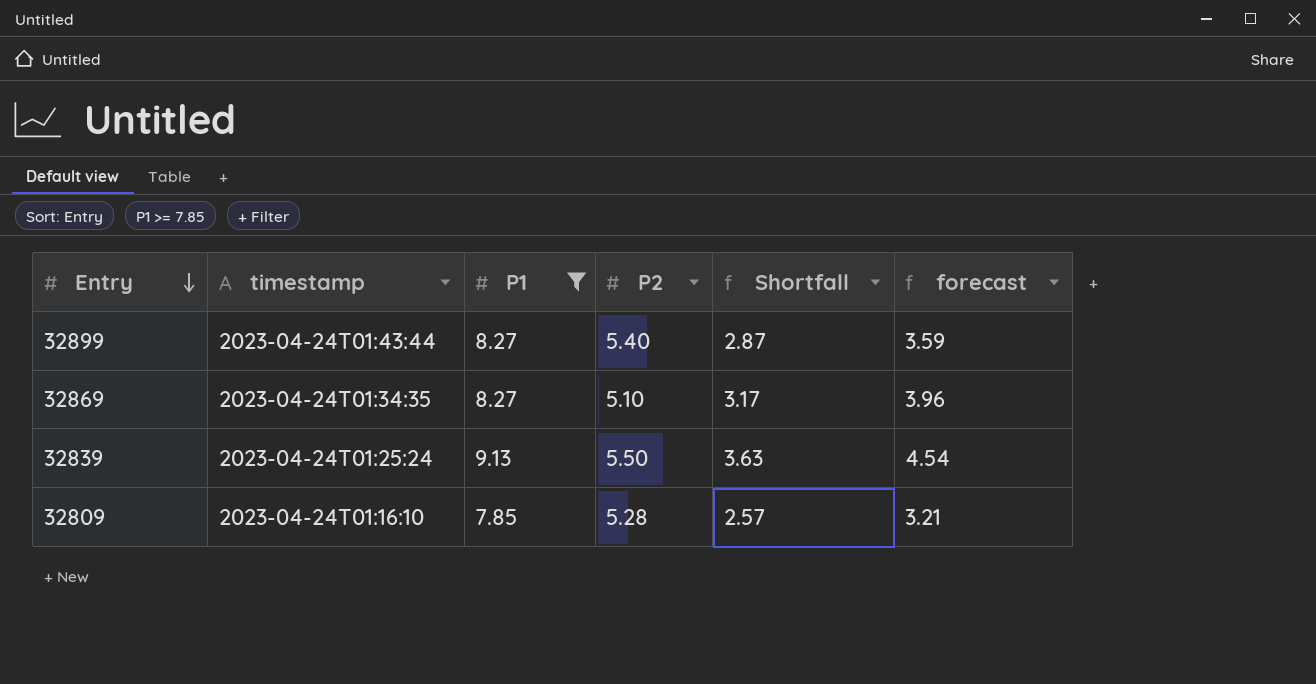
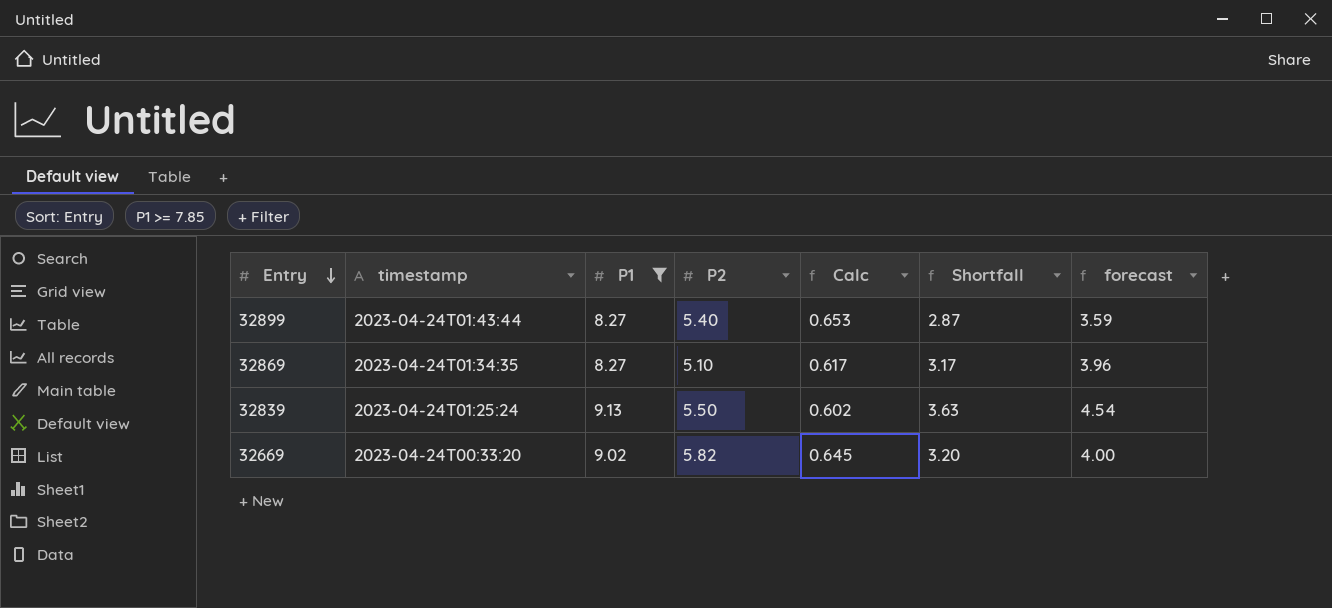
column Calc | formula: none -> [P2] / [P1]
row 32809: 2023-04-24T01:16:10 | 7.85 | 5.28 | 2.57 | 3.21 -> none
row 32669: none -> 2023-04-24T00:33:20 | 9.02 | 5.82 | 0.645 | 3.20 | 4.00

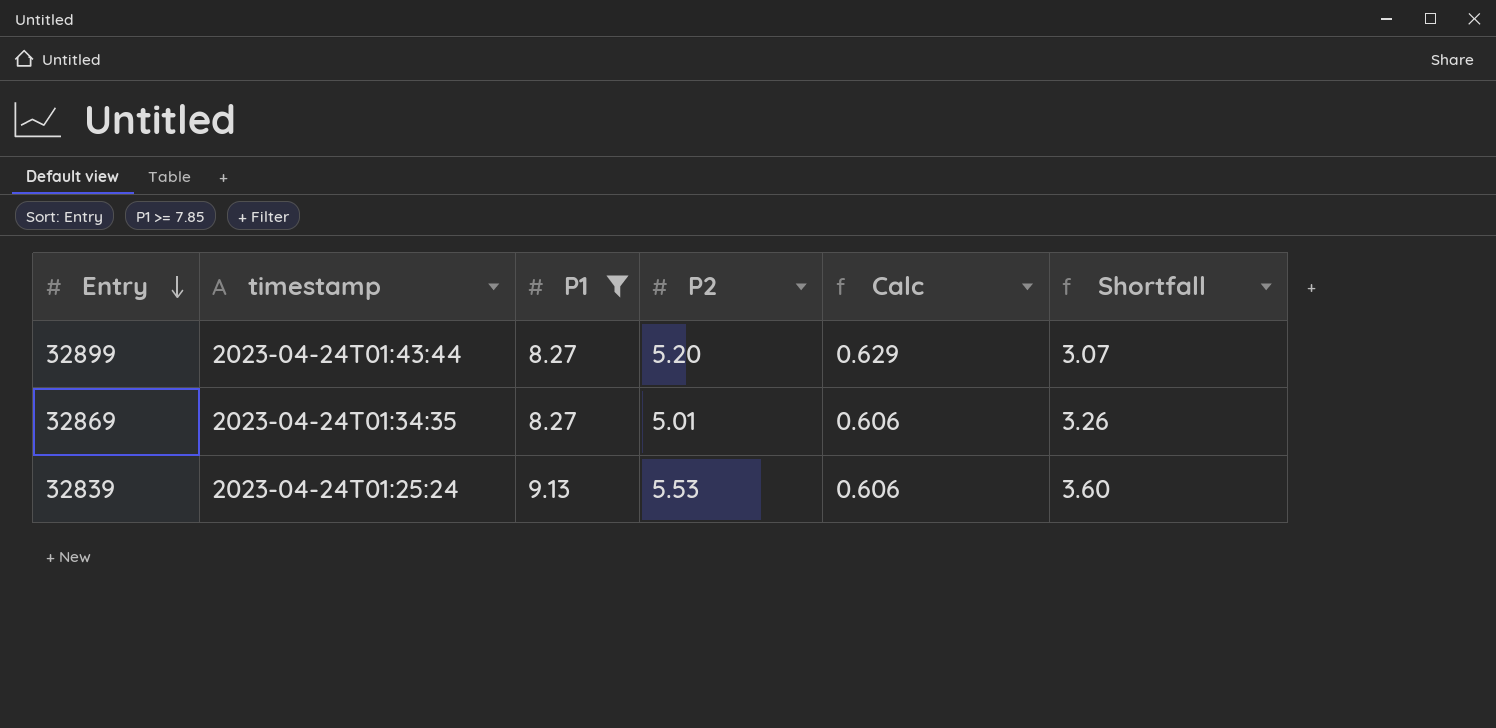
column forecast | formula: [Shortfall] * 1.25 -> none
row 32669: 2023-04-24T00:33:20 | 9.02 | 5.82 | 0.645 | 3.20 | 4.00 -> none
32899 | P2: 5.40 -> 5.20
32899 | Calc: 0.653 -> 0.629
32899 | Shortfall: 2.87 -> 3.07
32869 | P2: 5.10 -> 5.01
32869 | Calc: 0.617 -> 0.606
32869 | Shortfall: 3.17 -> 3.26
32839 | P2: 5.50 -> 5.53
32839 | Calc: 0.602 -> 0.606
32839 | Shortfall: 3.63 -> 3.60

